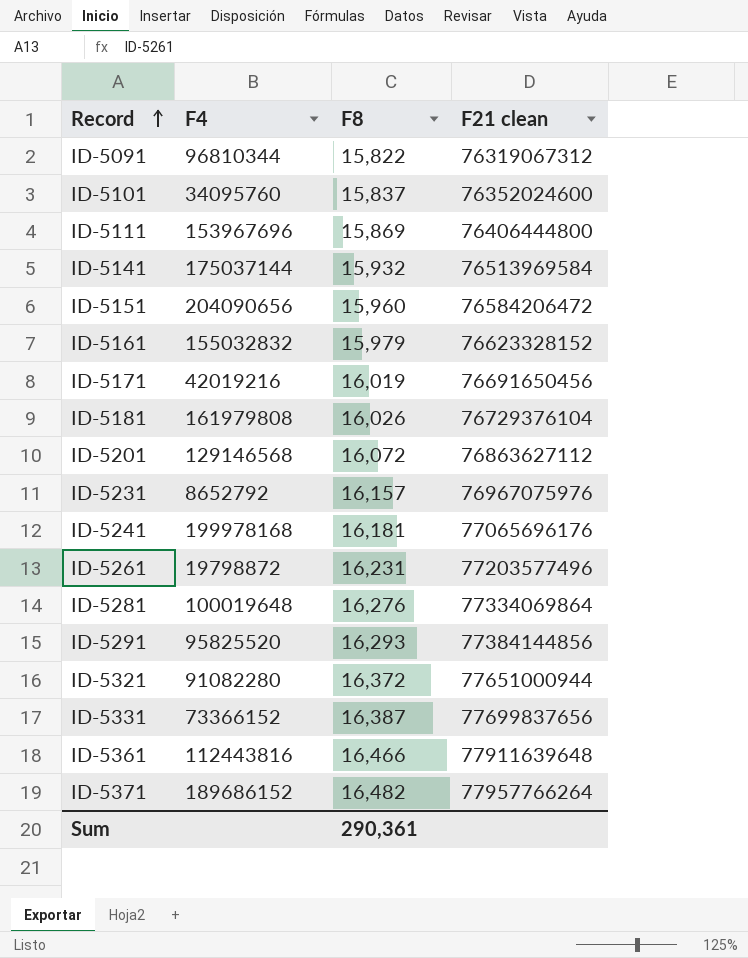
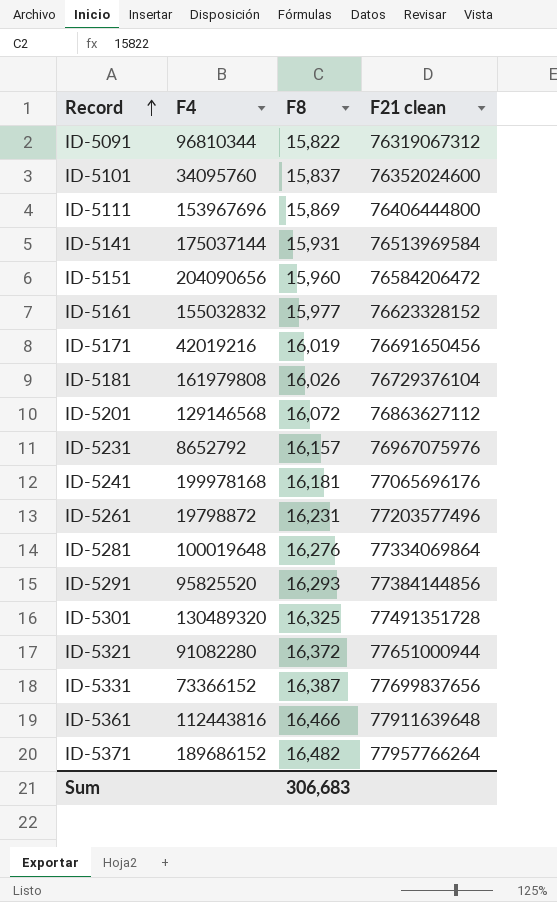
ID-5141 | F8: 15,932 -> 15,931
ID-5161 | F8: 15,979 -> 15,977
row ID-5301: none -> 130489320 | 16,325 | 77491351728
Sum | F8: 290,361 -> 306,683

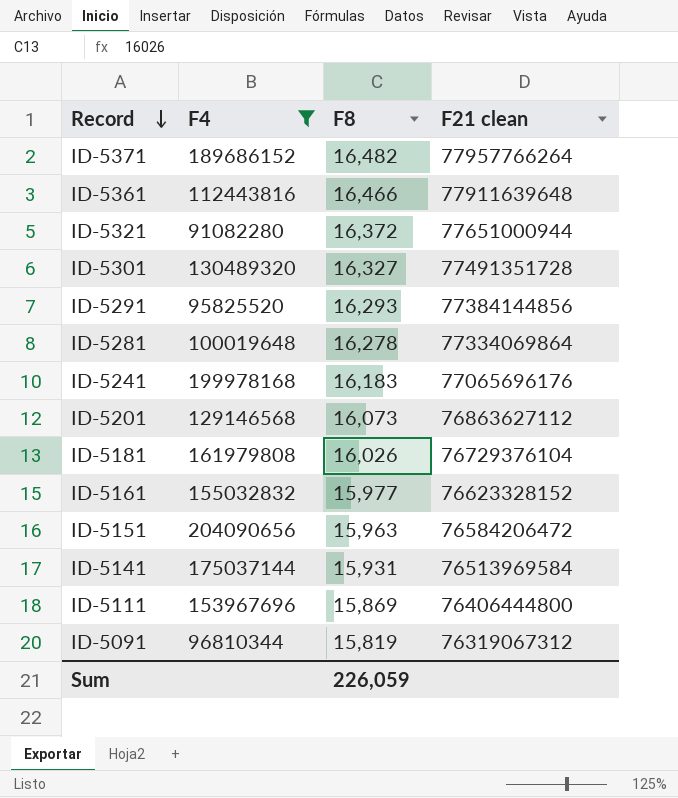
filter: none -> F4 >= 91082280
row order: Record ascending -> Record descending
ID-5301 | F8: 16,325 -> 16,327
ID-5281 | F8: 16,276 -> 16,278
ID-5241 | F8: 16,181 -> 16,183
ID-5201 | F8: 16,072 -> 16,073
ID-5151 | F8: 15,960 -> 15,963
ID-5091 | F8: 15,822 -> 15,819
Sum | F8: 306,683 -> 226,059

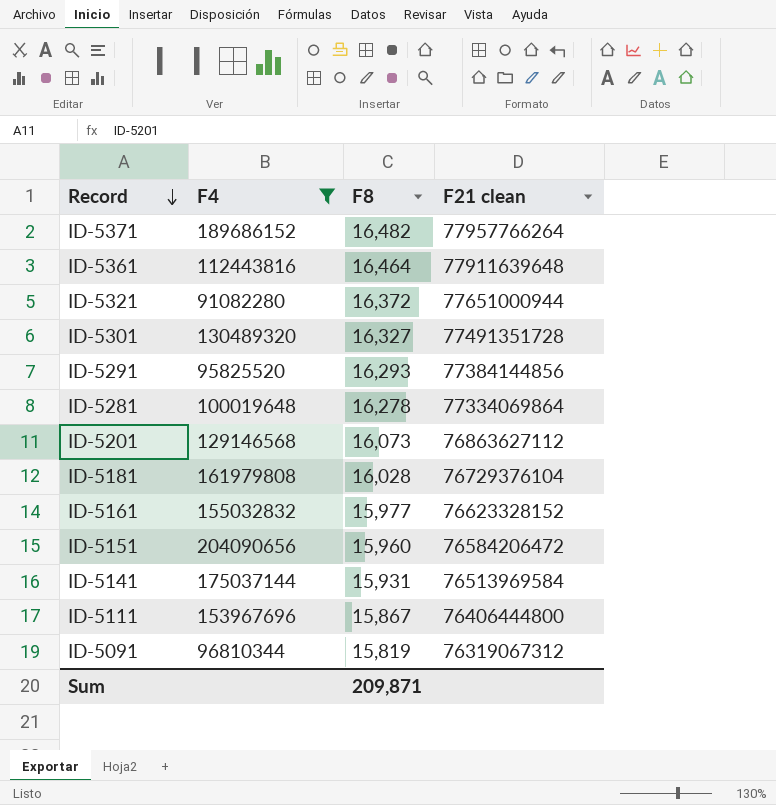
row ID-5241: 199978168 | 16,183 | 77065696176 -> none
ID-5361 | F8: 16,466 -> 16,464
ID-5181 | F8: 16,026 -> 16,028
ID-5151 | F8: 15,963 -> 15,960
ID-5111 | F8: 15,869 -> 15,867
Sum | F8: 226,059 -> 209,871

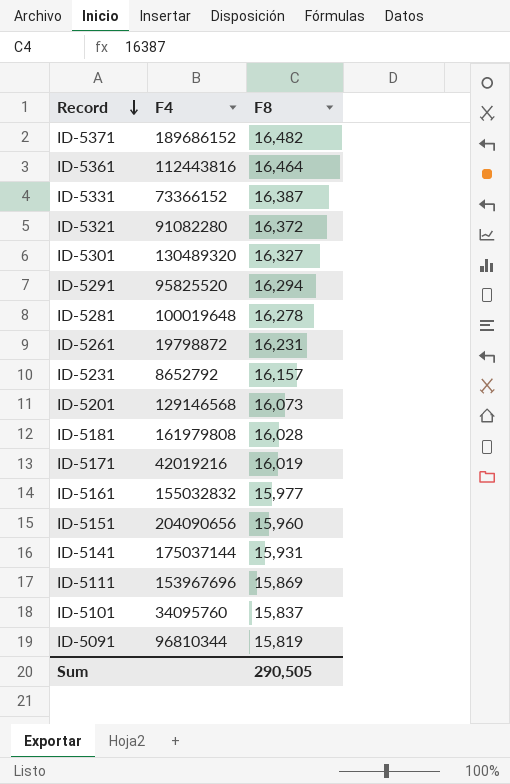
filter: F4 >= 91082280 -> none
column F21 clean | position: 4 -> none
ID-5291 | F8: 16,293 -> 16,294
ID-5111 | F8: 15,867 -> 15,869
Sum | F8: 209,871 -> 290,505

